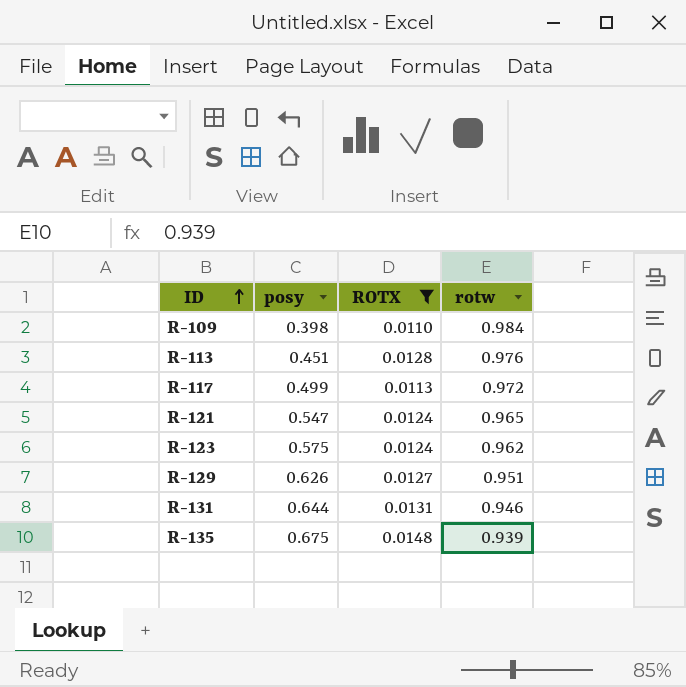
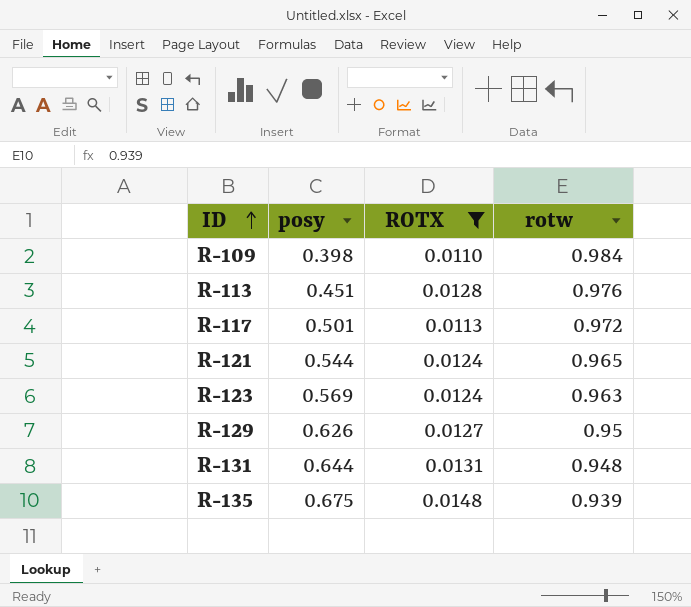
R-117 | posy: 0.499 -> 0.501
R-121 | posy: 0.547 -> 0.544
R-123 | posy: 0.575 -> 0.569
R-123 | rotw: 0.962 -> 0.963
R-129 | rotw: 0.951 -> 0.95
R-131 | rotw: 0.946 -> 0.948

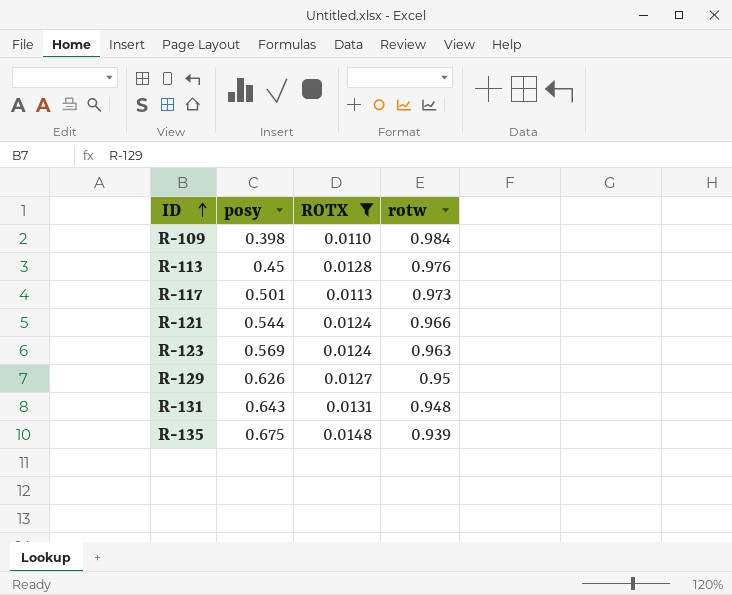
R-113 | posy: 0.451 -> 0.45
R-117 | rotw: 0.972 -> 0.973
R-121 | rotw: 0.965 -> 0.966
R-131 | posy: 0.644 -> 0.643

